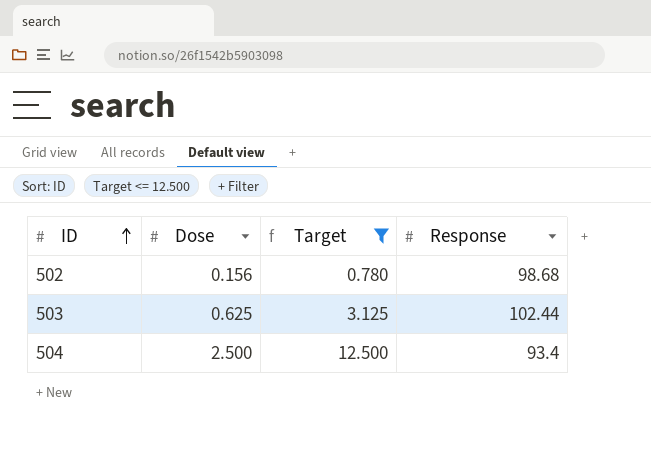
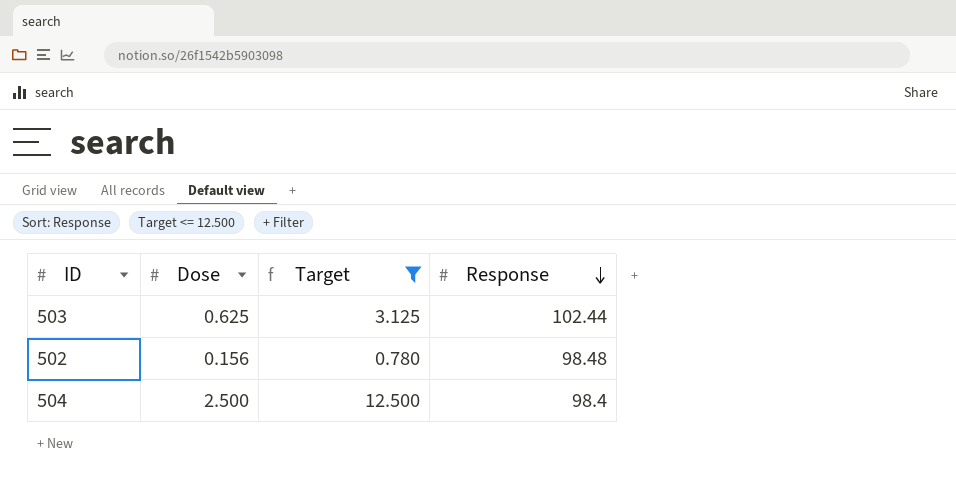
row order: ID ascending -> Response descending
502 | Response: 98.68 -> 98.48
504 | Response: 93.4 -> 98.4

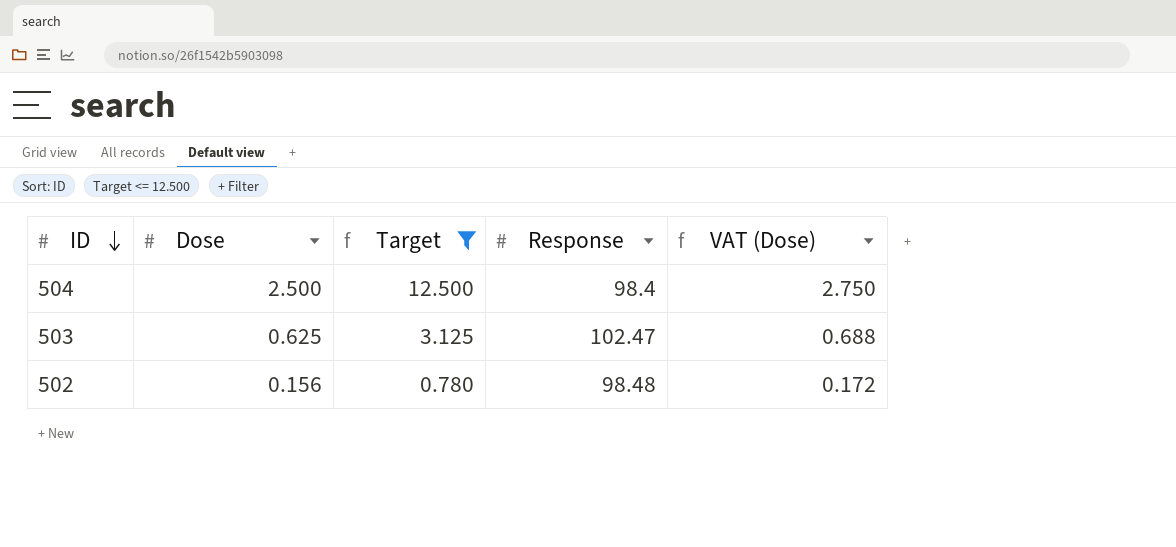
row order: Response descending -> ID descending
column VAT (Dose) | formula: none -> [Dose] * 1.1
503 | Response: 102.44 -> 102.47

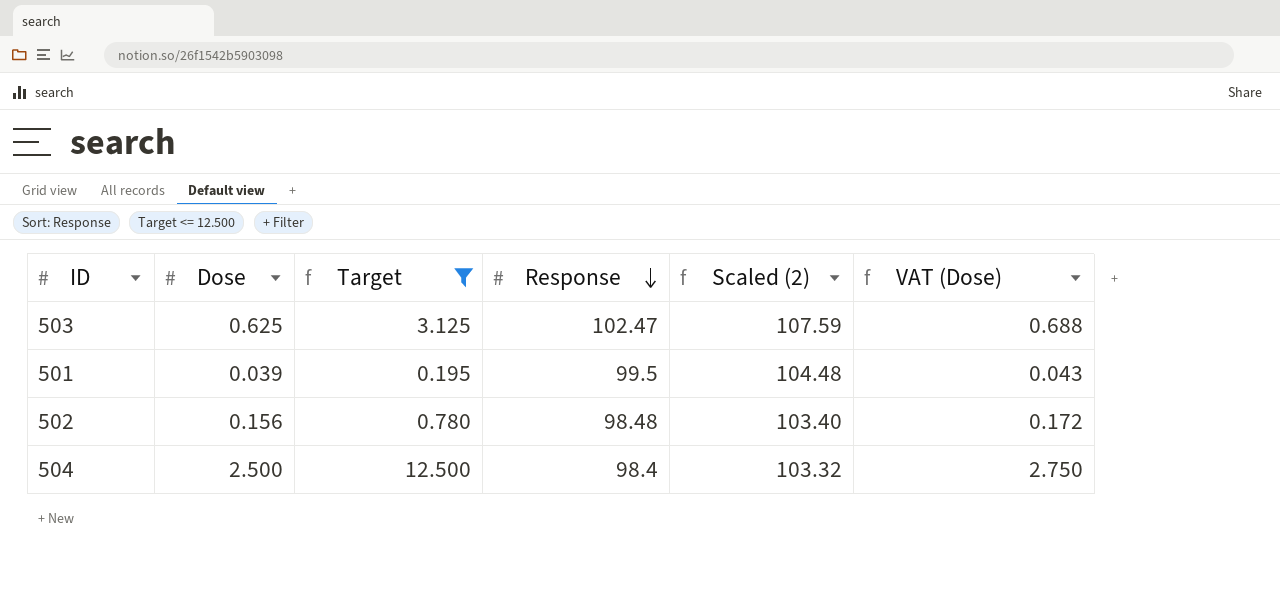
row order: ID descending -> Response descending
column Scaled (2) | formula: none -> [Response] * 1.05
row 501: none -> 0.039 | 0.195 | 99.5 | 104.48 | 0.043

